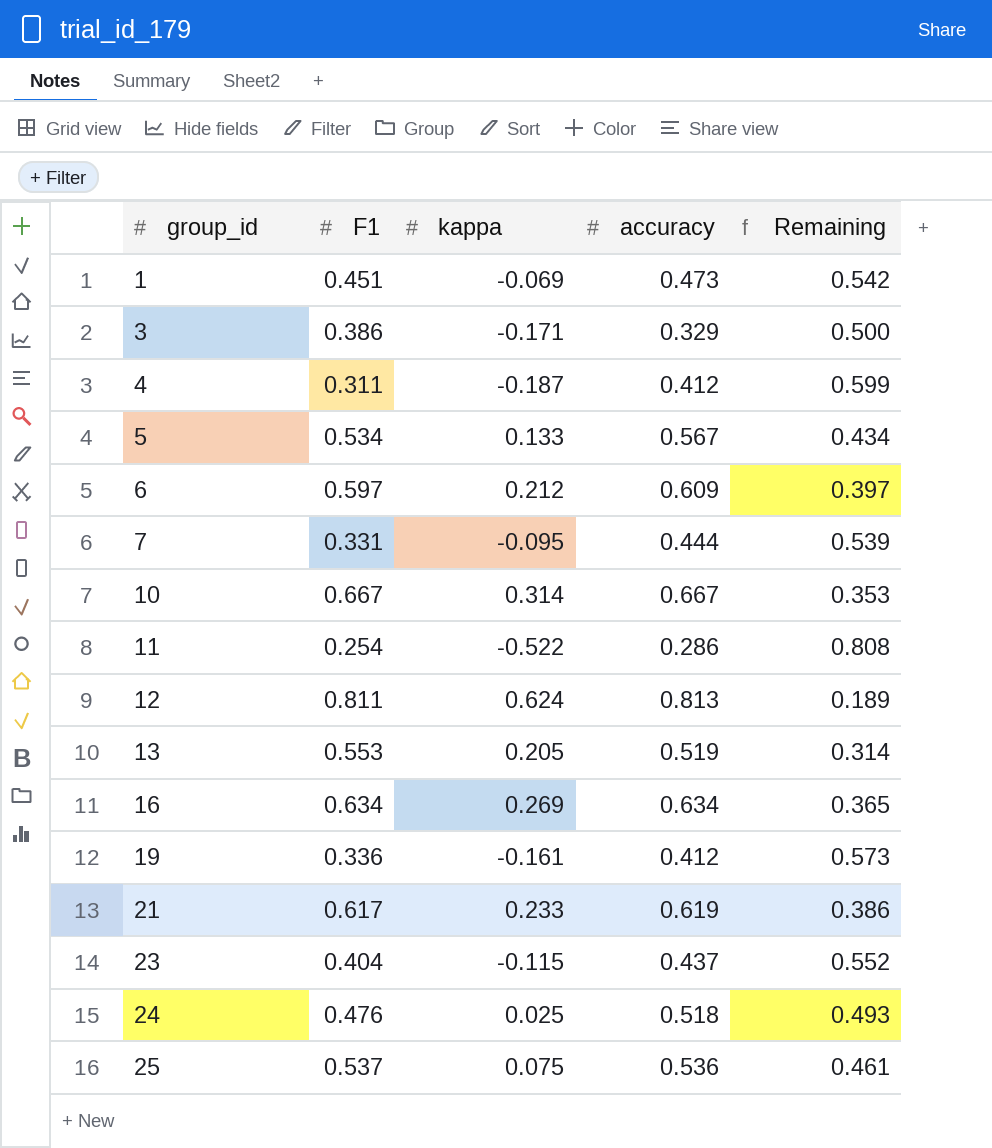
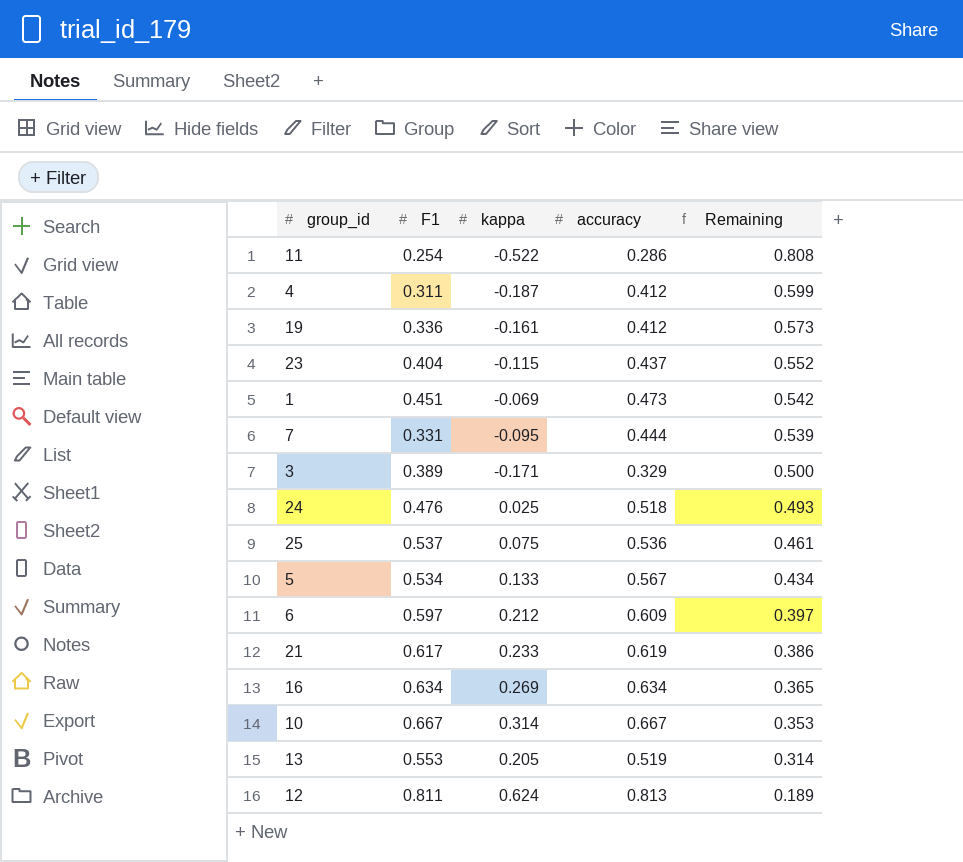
row order: group_id ascending -> Remaining descending
3 | F1: 0.386 -> 0.389

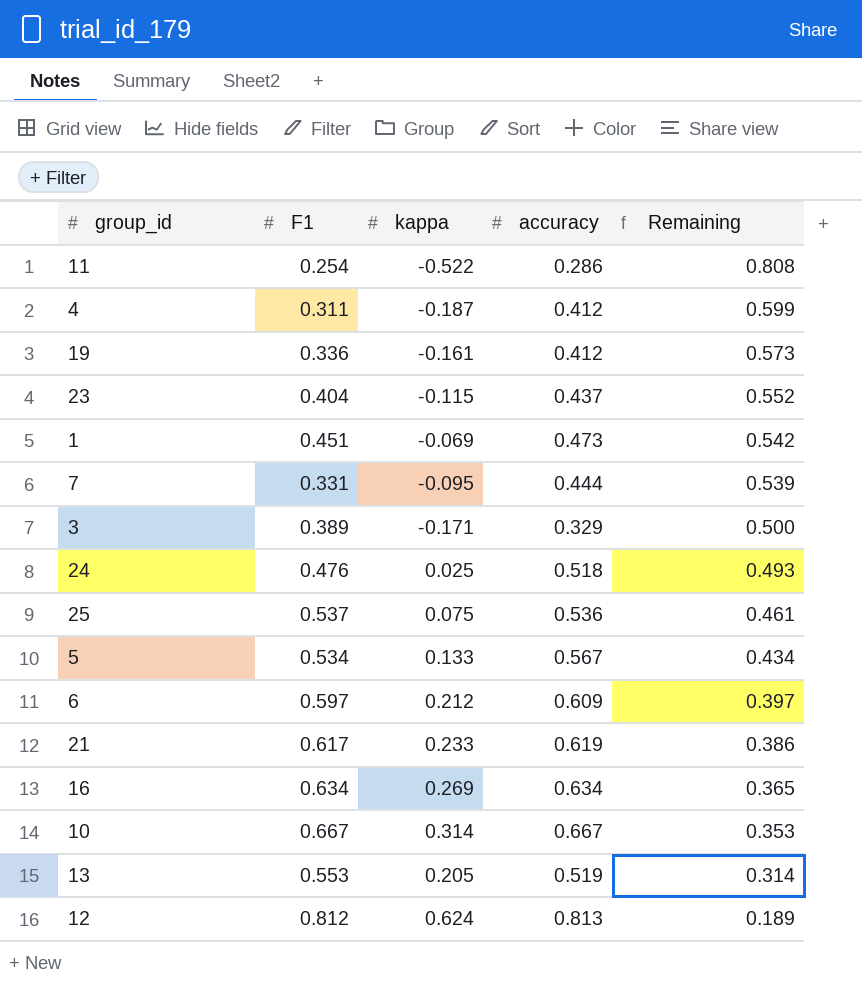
12 | F1: 0.811 -> 0.812

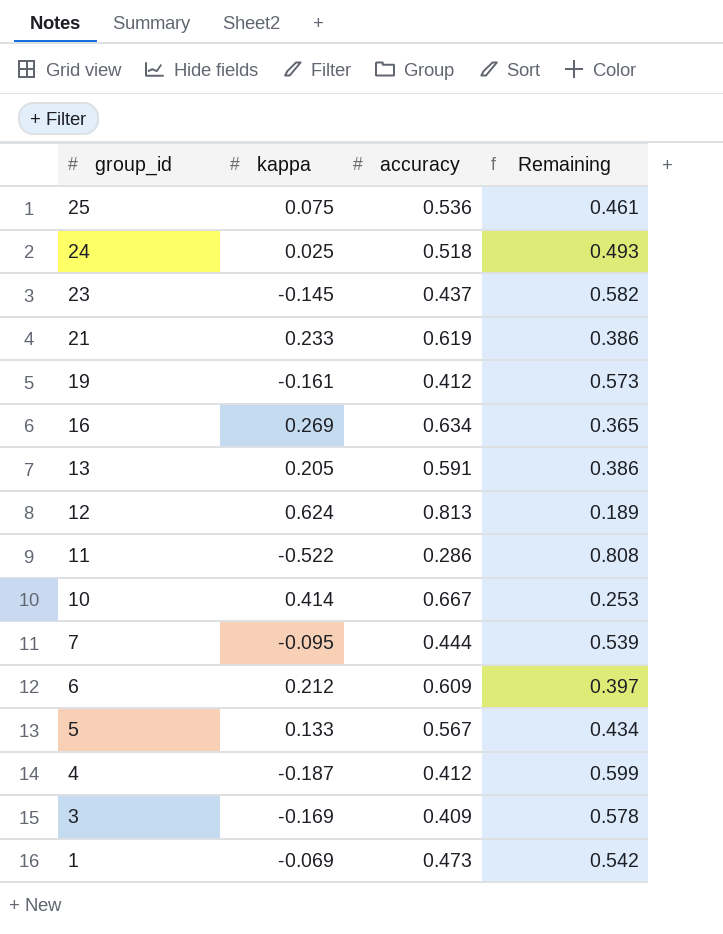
row order: Remaining descending -> group_id descending
column F1 | position: 2 -> none
23 | kappa: -0.115 -> -0.145
23 | Remaining: 0.552 -> 0.582
13 | accuracy: 0.519 -> 0.591
13 | Remaining: 0.314 -> 0.386
10 | kappa: 0.314 -> 0.414
10 | Remaining: 0.353 -> 0.253
3 | kappa: -0.171 -> -0.169
3 | accuracy: 0.329 -> 0.409
3 | Remaining: 0.500 -> 0.578

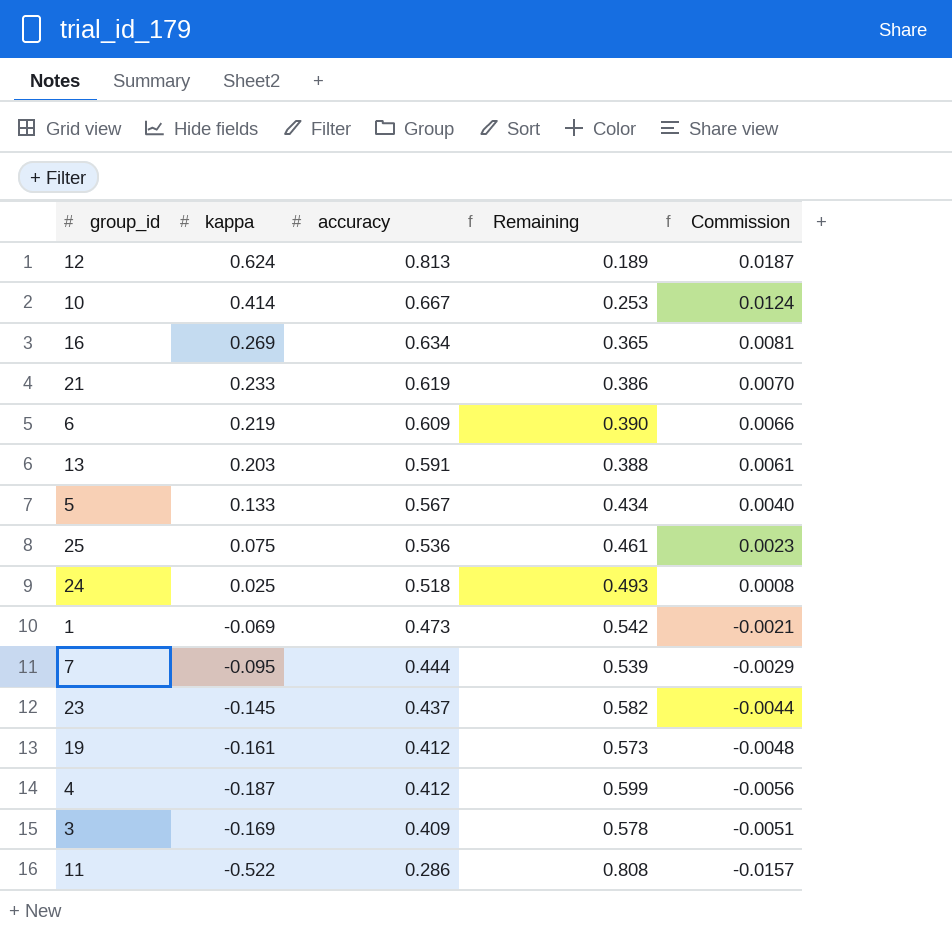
row order: group_id descending -> accuracy descending
column Commission | formula: none -> [kappa] * 0.03
6 | kappa: 0.212 -> 0.219
6 | Remaining: 0.397 -> 0.390
13 | kappa: 0.205 -> 0.203
13 | Remaining: 0.386 -> 0.388

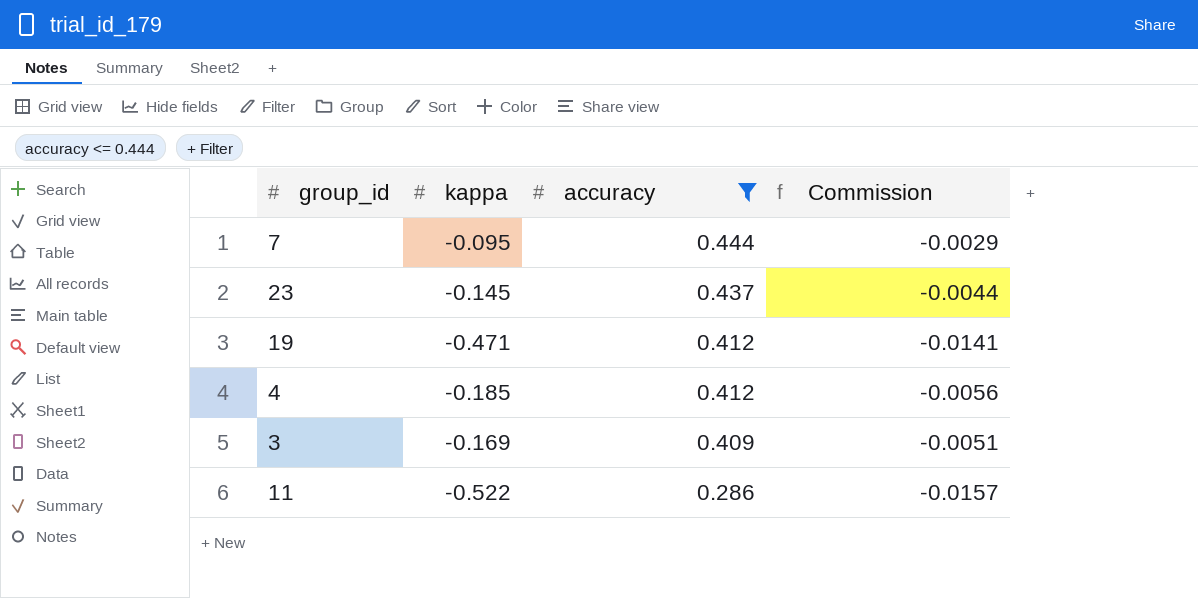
filter: none -> accuracy <= 0.444
column Remaining | formula: [accuracy] - [kappa] -> none
19 | kappa: -0.161 -> -0.471
19 | Commission: -0.0048 -> -0.0141
4 | kappa: -0.187 -> -0.185

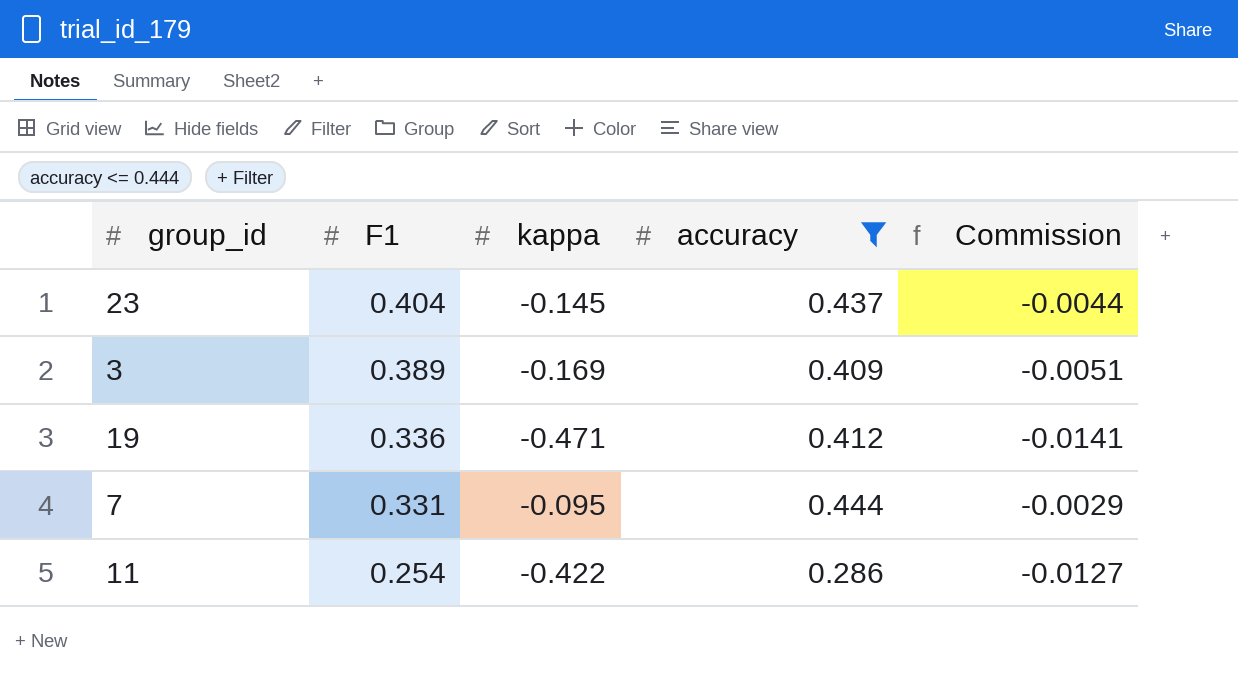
row order: accuracy descending -> F1 descending
column F1 | position: none -> 2
row 4: -0.185 | 0.412 | -0.0056 -> none
11 | kappa: -0.522 -> -0.422
11 | Commission: -0.0157 -> -0.0127

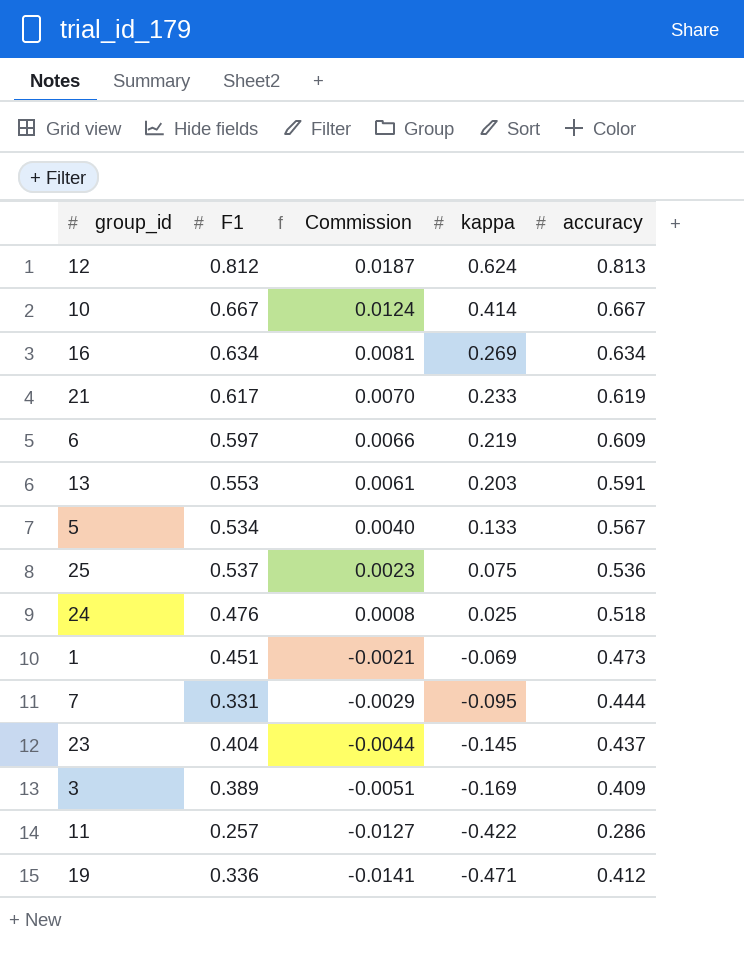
filter: accuracy <= 0.444 -> none
row order: F1 descending -> Commission descending
column Commission | position: 5 -> 3
11 | F1: 0.254 -> 0.257

